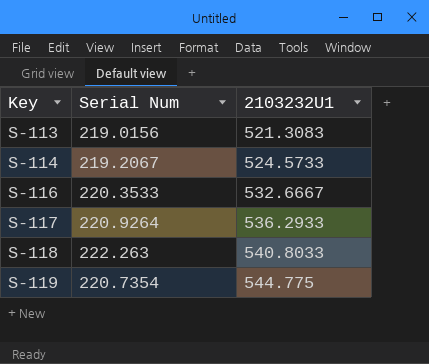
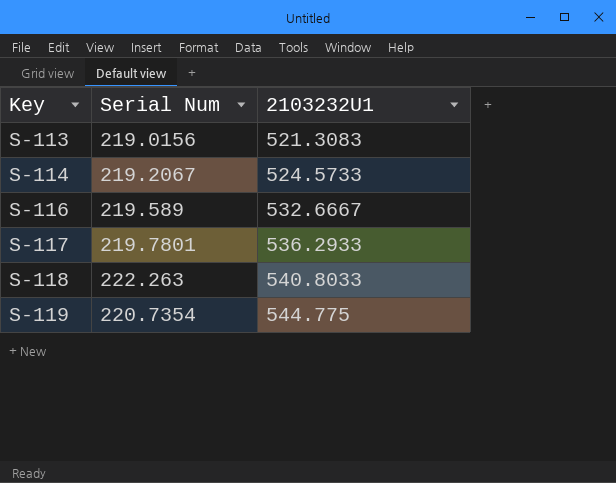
S-116 | Serial Num: 220.3533 -> 219.589
S-117 | Serial Num: 220.9264 -> 219.7801

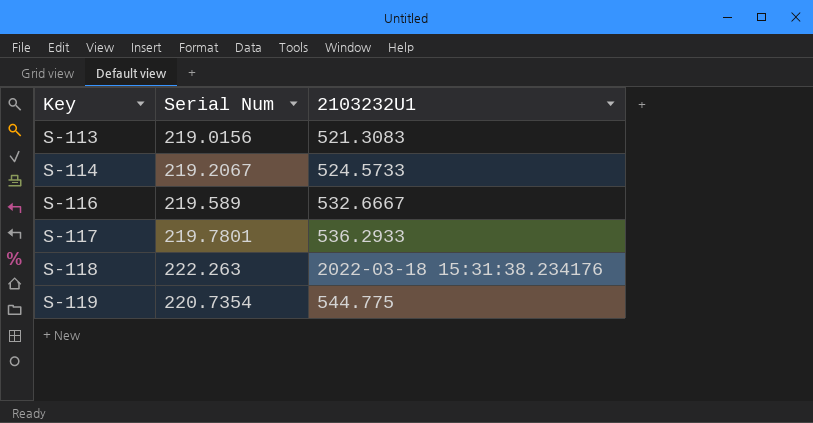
S-118 | 2103232U1: 540.8033 -> 2022-03-18 15:31:38.234176

